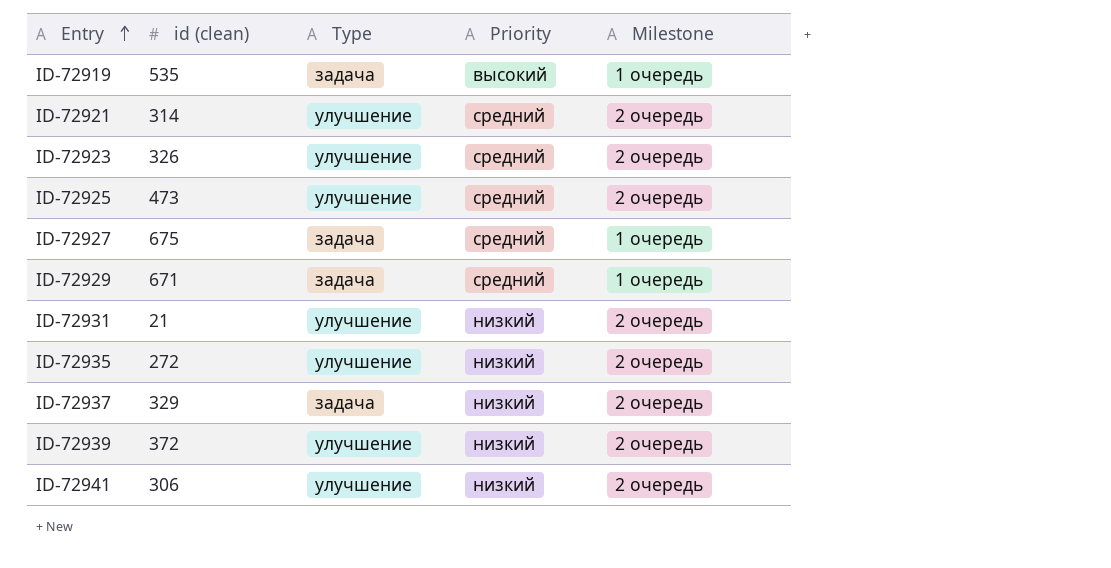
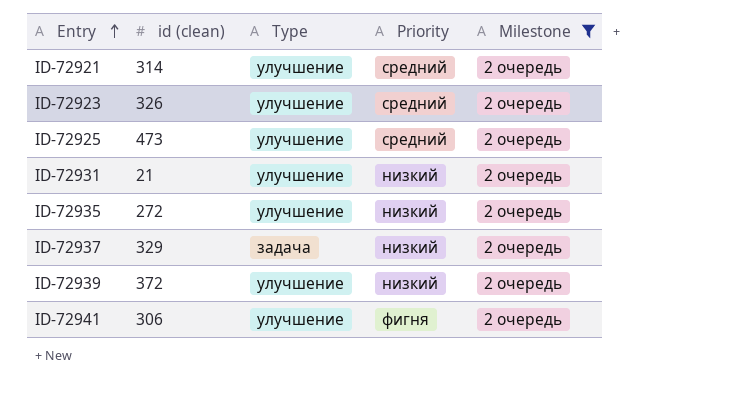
filter: none -> Milestone = 2 очередь
ID-72941 | Priority: низкий -> фигня

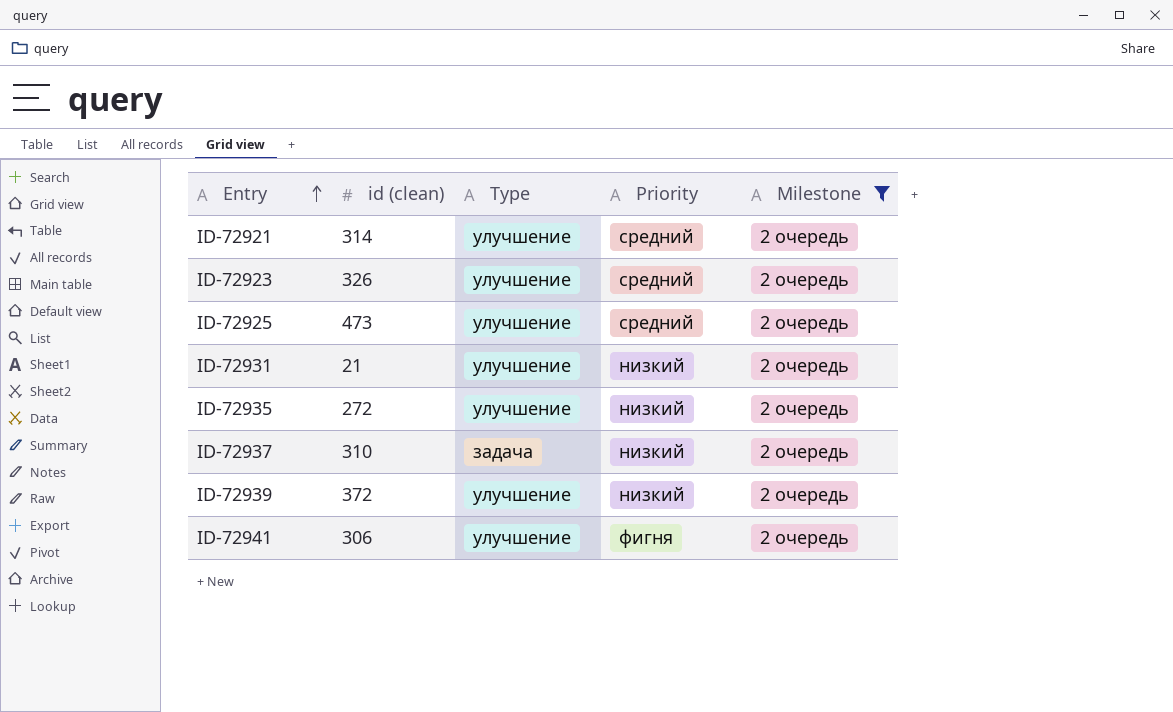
ID-72937 | id (clean): 329 -> 310

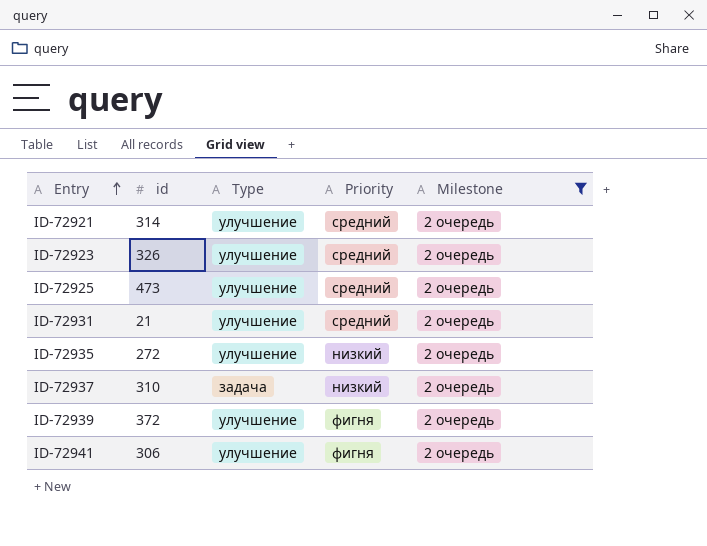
column name: id (clean) -> id
ID-72931 | Priority: низкий -> средний
ID-72939 | Priority: низкий -> фигня

